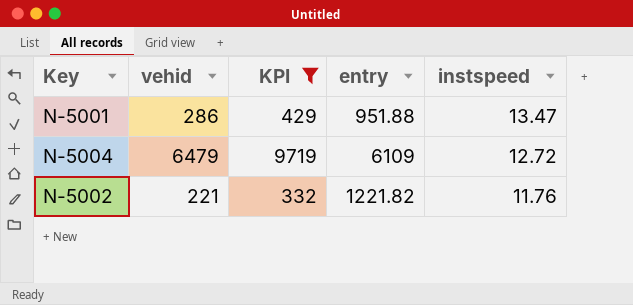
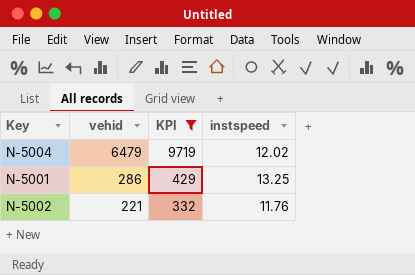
row order: instspeed descending -> vehid descending
column entry | position: 4 -> none
N-5004 | instspeed: 12.72 -> 12.02
N-5001 | instspeed: 13.47 -> 13.25

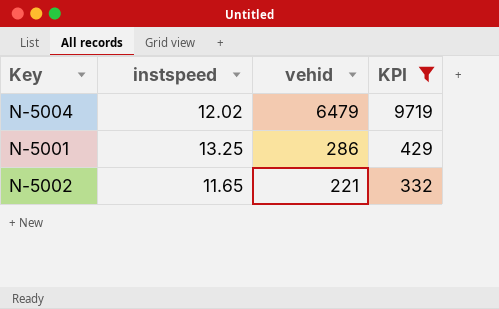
column instspeed | position: 4 -> 2
N-5002 | instspeed: 11.76 -> 11.65

